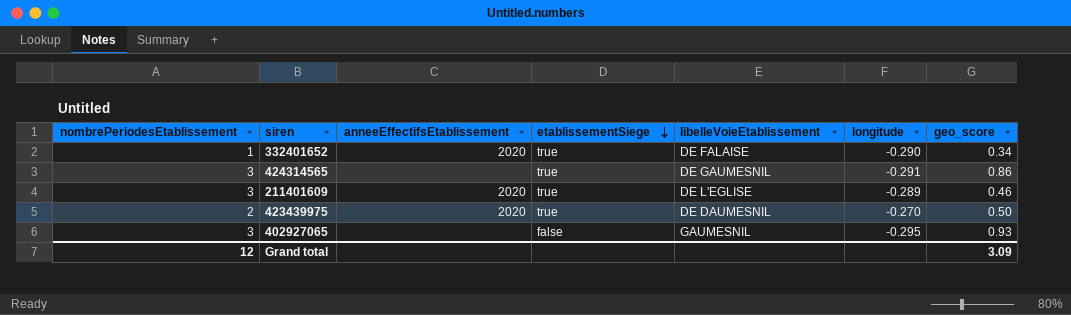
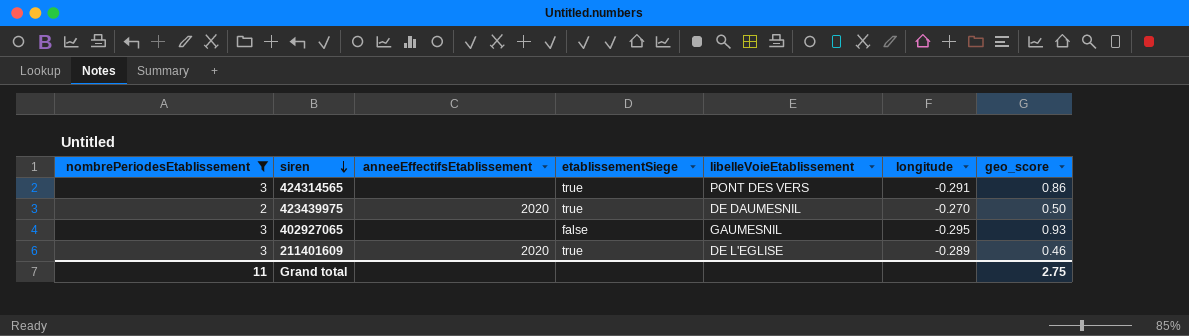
filter: none -> nombrePeriodesEtablissement != 1
row order: etablissementSiege descending -> siren descending
424314565 | libelleVoieEtablissement: DE GAUMESNIL -> PONT DES VERS
Grand total | nombrePeriodesEtablissement: 12 -> 11
Grand total | geo_score: 3.09 -> 2.75

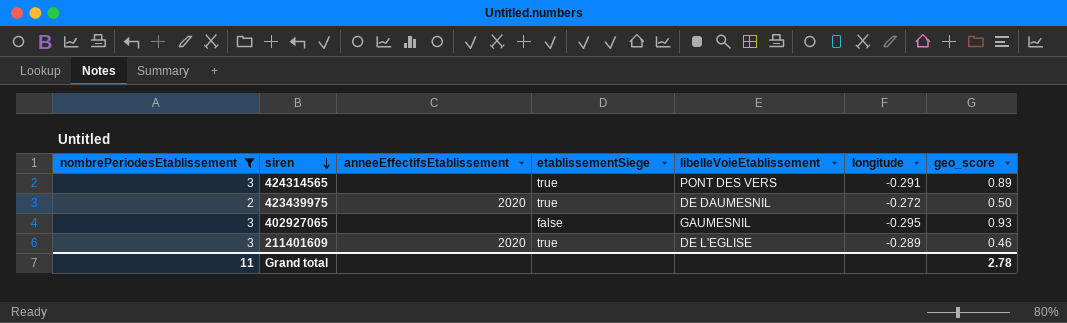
424314565 | geo_score: 0.86 -> 0.89
423439975 | longitude: -0.270 -> -0.272
Grand total | geo_score: 2.75 -> 2.78

